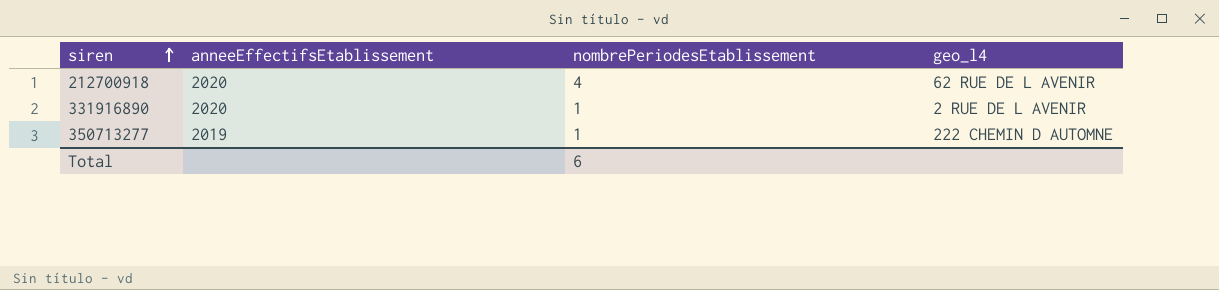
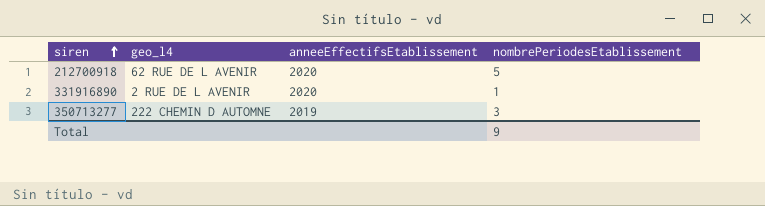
column geo_l4 | position: 4 -> 2
212700918 | nombrePeriodesEtablissement: 4 -> 5
350713277 | nombrePeriodesEtablissement: 1 -> 3
Total | nombrePeriodesEtablissement: 6 -> 9

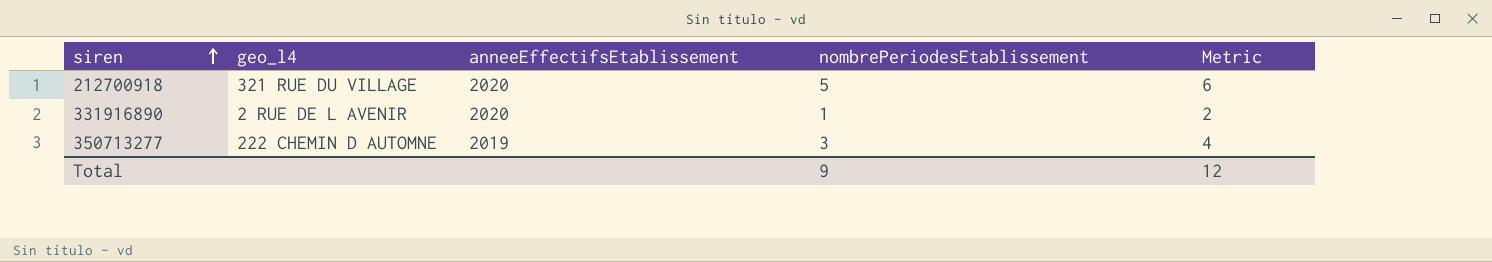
column Metric | formula: none -> [nombrePeriodesEtablissement] + 1
212700918 | geo_l4: 62 RUE DE L AVENIR -> 321 RUE DU VILLAGE

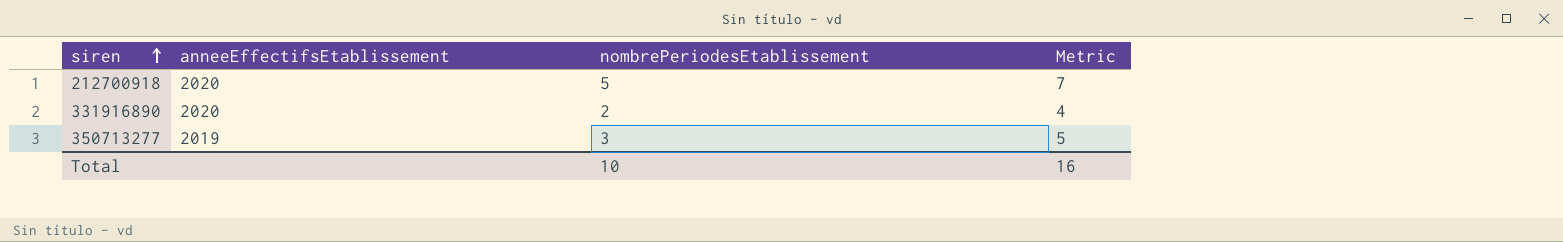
column geo_l4 | position: 2 -> none
column Metric | formula: [nombrePeriodesEtablissement] + 1 -> [nombrePeriodesEtablissement] + 2
331916890 | nombrePeriodesEtablissement: 1 -> 2
Total | nombrePeriodesEtablissement: 9 -> 10
Total | Metric: 12 -> 16

